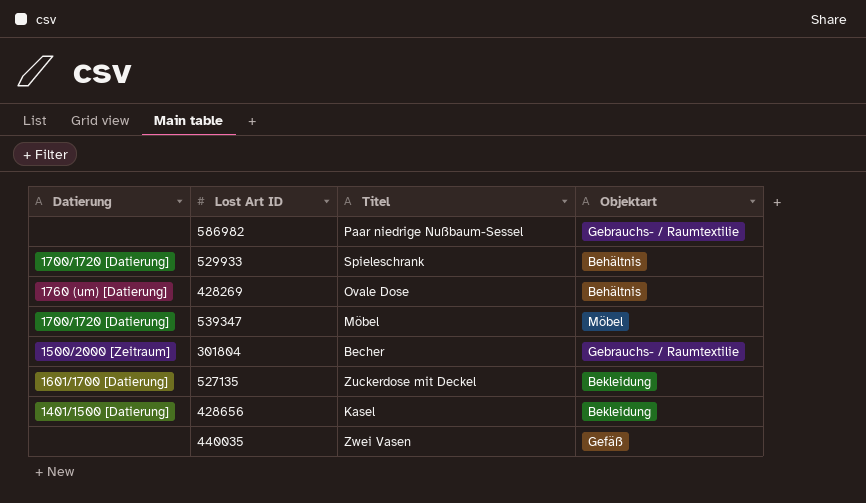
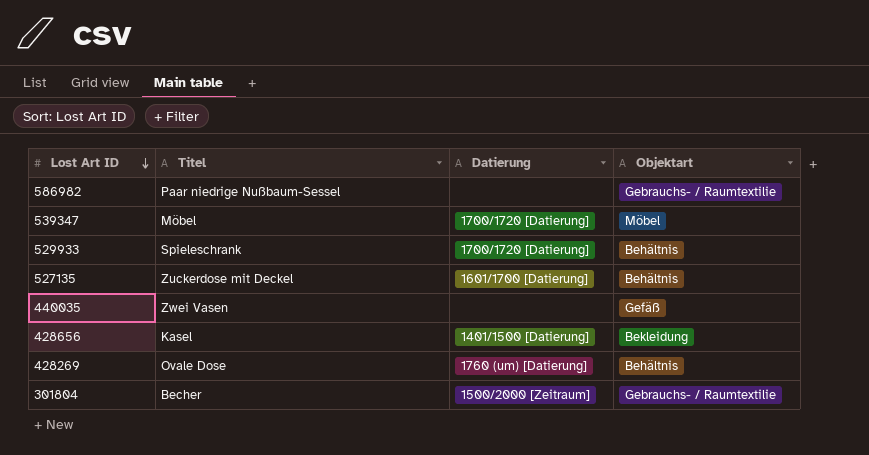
row order: none -> Lost Art ID descending
column Datierung | position: 1 -> 3
527135 | Objektart: Bekleidung -> Behältnis

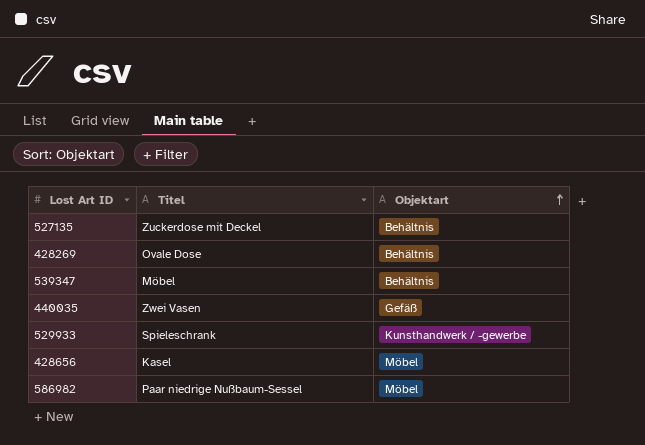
row order: Lost Art ID descending -> Objektart ascending
column Datierung | position: 3 -> none
row 301804: Becher | 1500/2000 [Zeitraum] | Gebrauchs- / Raumtextilie -> none
539347 | Objektart: Möbel -> Behältnis
529933 | Objektart: Behältnis -> Kunsthandwerk / -gewerbe
428656 | Objektart: Bekleidung -> Möbel
586982 | Objektart: Gebrauchs- / Raumtextilie -> Möbel

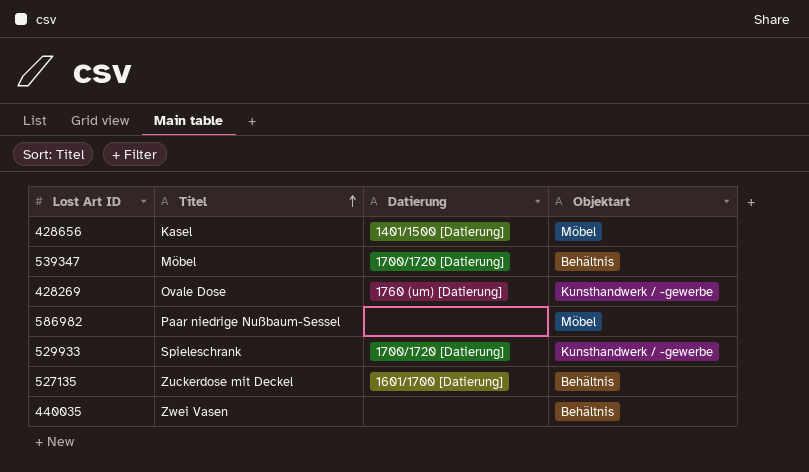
row order: Objektart ascending -> Titel ascending
column Datierung | position: none -> 3
428269 | Objektart: Behältnis -> Kunsthandwerk / -gewerbe
440035 | Objektart: Gefäß -> Behältnis

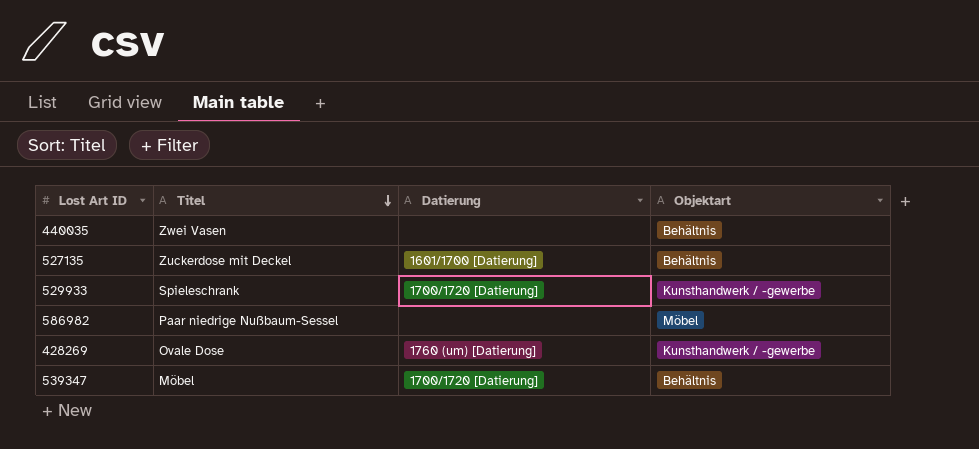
row order: Titel ascending -> Titel descending
row 428656: Kasel | 1401/1500 [Datierung] | Möbel -> none

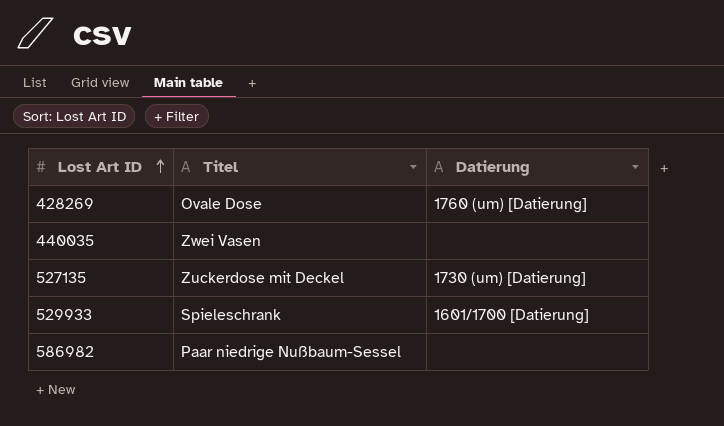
row order: Titel descending -> Lost Art ID ascending
column Objektart | position: 4 -> none
row 539347: Möbel | 1700/1720 [Datierung] | Behältnis -> none
527135 | Datierung: 1601/1700 [Datierung] -> 1730 (um) [Datierung]
529933 | Datierung: 1700/1720 [Datierung] -> 1601/1700 [Datierung]

